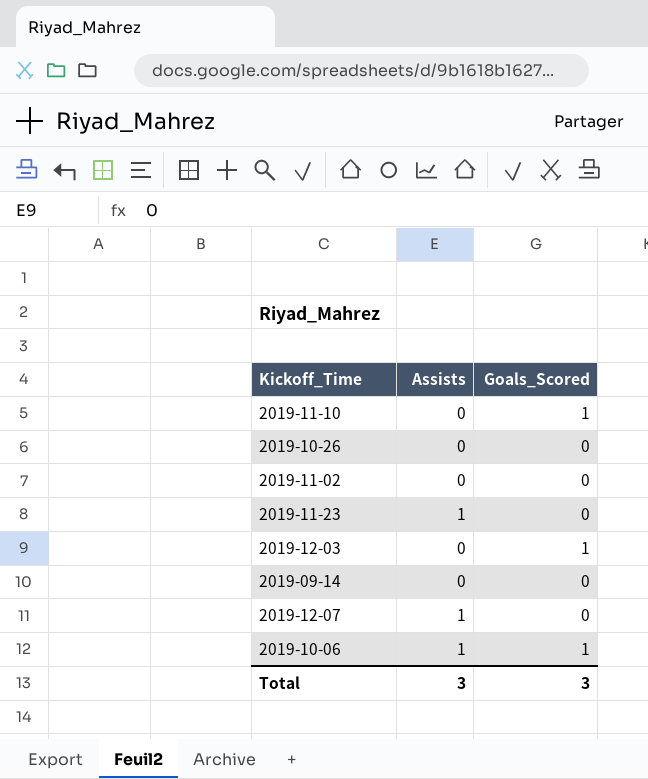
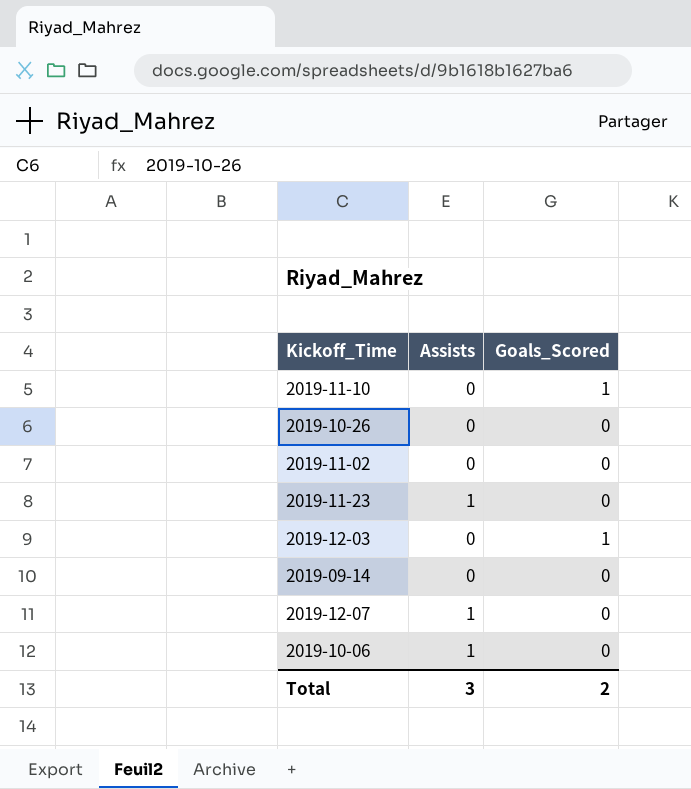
2019-10-06 | Goals_Scored: 1 -> 0
Total | Goals_Scored: 3 -> 2

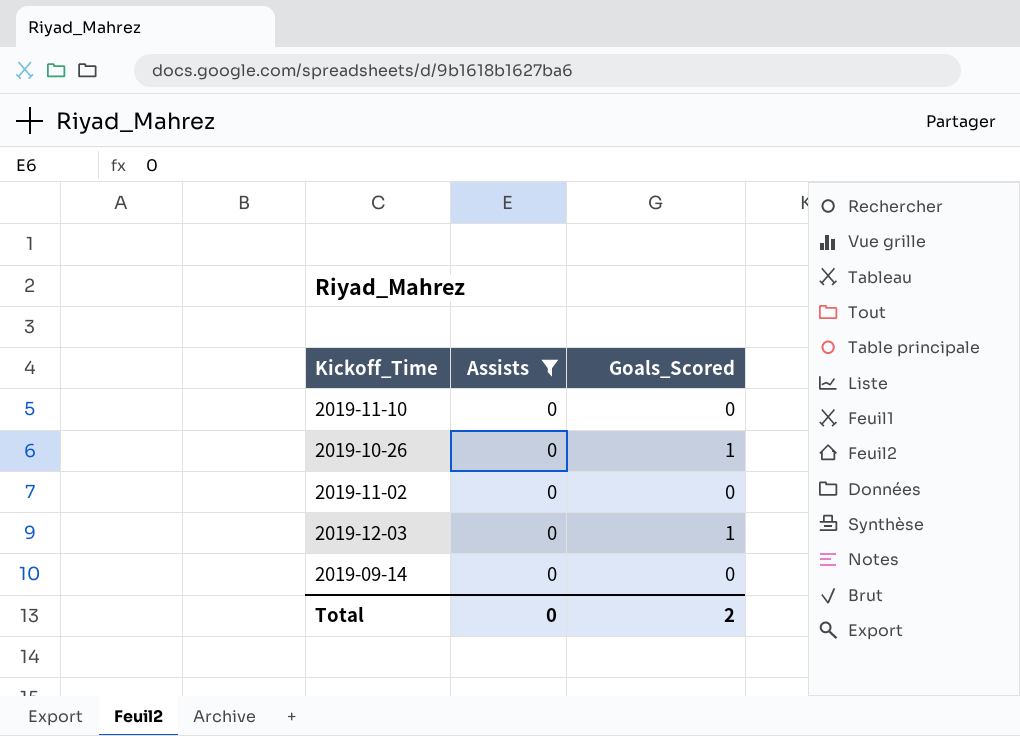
filter: none -> Assists = 0
2019-11-10 | Goals_Scored: 1 -> 0
2019-10-26 | Goals_Scored: 0 -> 1
Total | Assists: 3 -> 0

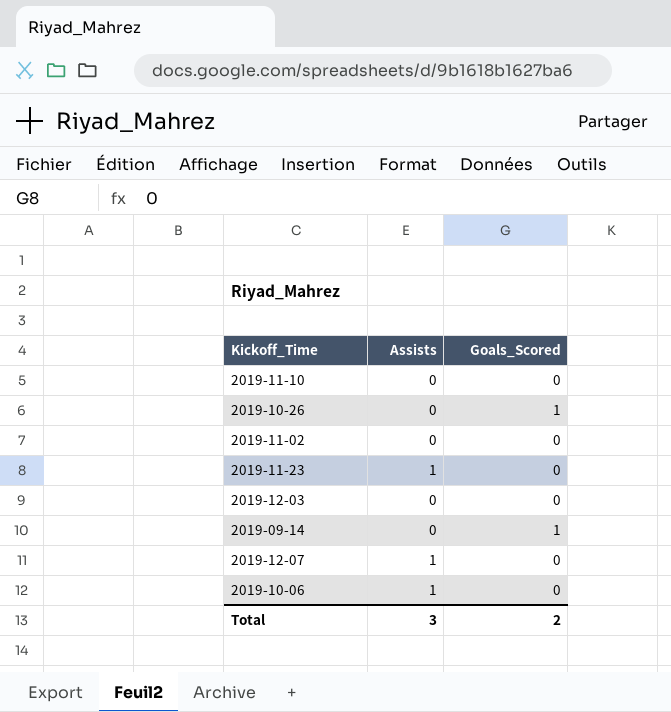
filter: Assists = 0 -> none
2019-12-03 | Goals_Scored: 1 -> 0
2019-09-14 | Goals_Scored: 0 -> 1
Total | Assists: 0 -> 3

